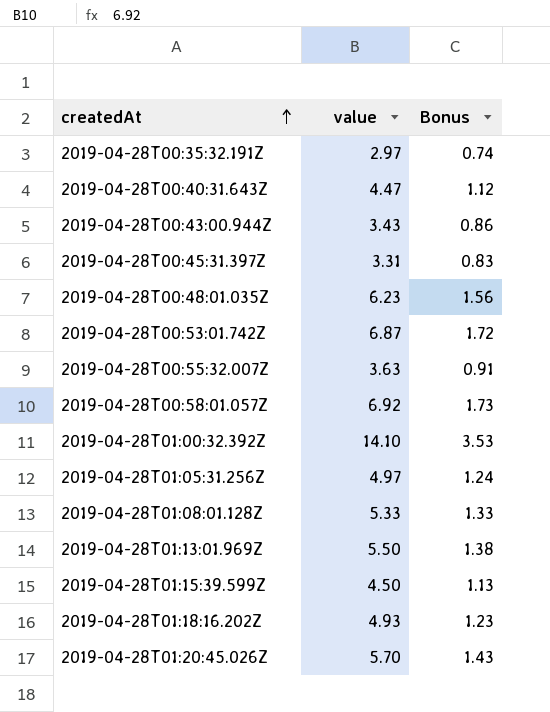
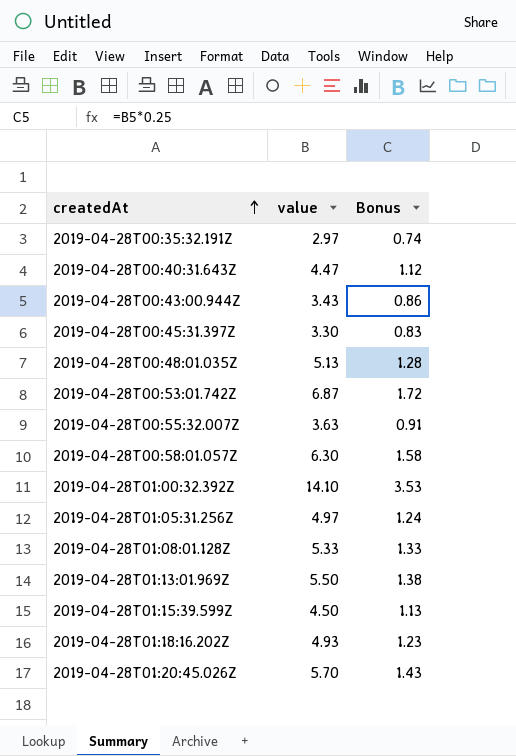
2019-04-28T00:45:31.397Z | value: 3.31 -> 3.30
2019-04-28T00:48:01.035Z | value: 6.23 -> 5.13
2019-04-28T00:48:01.035Z | Bonus: 1.56 -> 1.28
2019-04-28T00:58:01.057Z | value: 6.92 -> 6.30
2019-04-28T00:58:01.057Z | Bonus: 1.73 -> 1.58

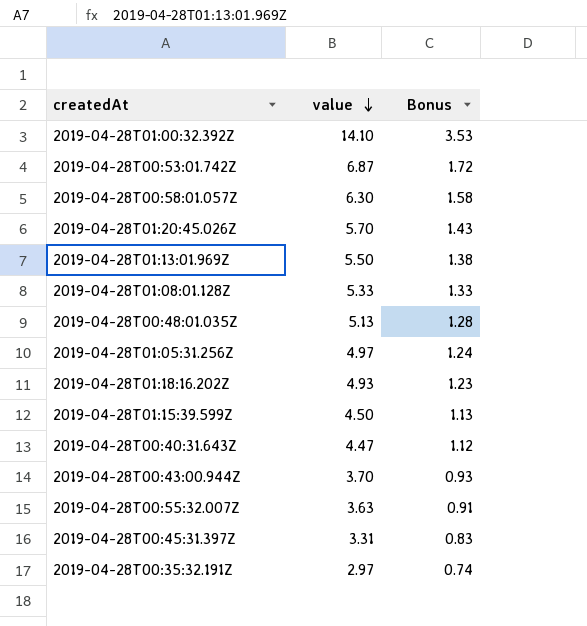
row order: createdAt ascending -> value descending
2019-04-28T00:43:00.944Z | value: 3.43 -> 3.70
2019-04-28T00:43:00.944Z | Bonus: 0.86 -> 0.93
2019-04-28T00:45:31.397Z | value: 3.30 -> 3.31

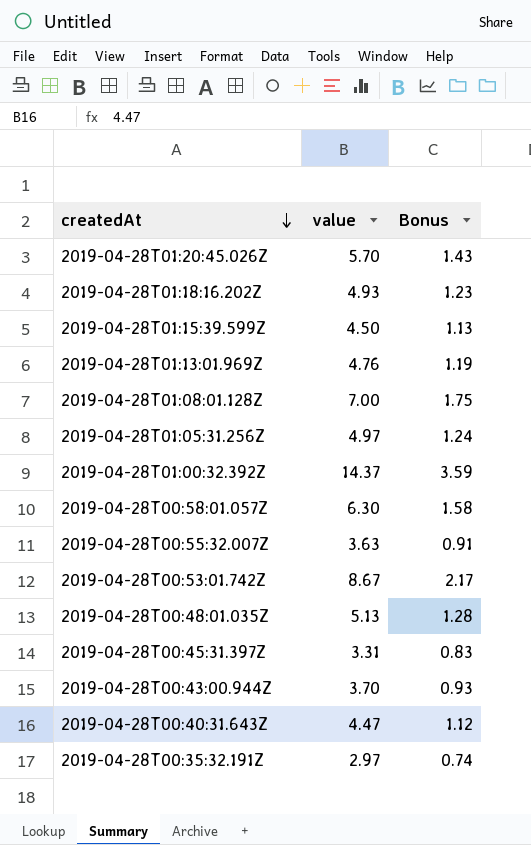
row order: value descending -> createdAt descending
2019-04-28T01:13:01.969Z | value: 5.50 -> 4.76
2019-04-28T01:13:01.969Z | Bonus: 1.38 -> 1.19
2019-04-28T01:08:01.128Z | value: 5.33 -> 7.00
2019-04-28T01:08:01.128Z | Bonus: 1.33 -> 1.75
2019-04-28T01:00:32.392Z | value: 14.10 -> 14.37
2019-04-28T01:00:32.392Z | Bonus: 3.53 -> 3.59
2019-04-28T00:53:01.742Z | value: 6.87 -> 8.67
2019-04-28T00:53:01.742Z | Bonus: 1.72 -> 2.17

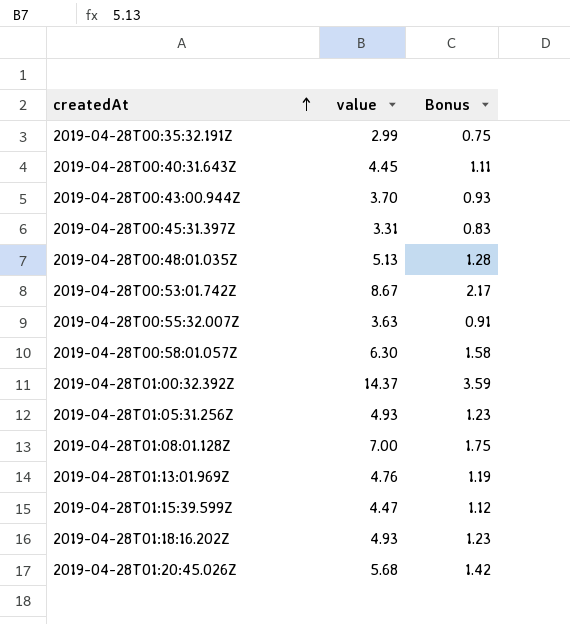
row order: createdAt descending -> createdAt ascending
2019-04-28T00:35:32.191Z | value: 2.97 -> 2.99
2019-04-28T00:35:32.191Z | Bonus: 0.74 -> 0.75
2019-04-28T00:40:31.643Z | value: 4.47 -> 4.45
2019-04-28T00:40:31.643Z | Bonus: 1.12 -> 1.11
2019-04-28T01:05:31.256Z | value: 4.97 -> 4.93
2019-04-28T01:05:31.256Z | Bonus: 1.24 -> 1.23
2019-04-28T01:15:39.599Z | value: 4.50 -> 4.47
2019-04-28T01:15:39.599Z | Bonus: 1.13 -> 1.12
2019-04-28T01:20:45.026Z | value: 5.70 -> 5.68
2019-04-28T01:20:45.026Z | Bonus: 1.43 -> 1.42

